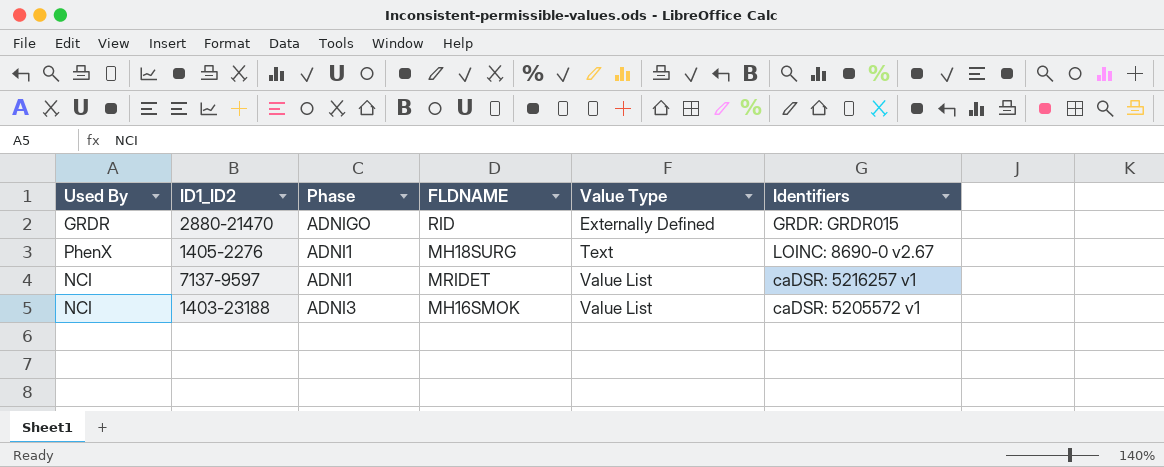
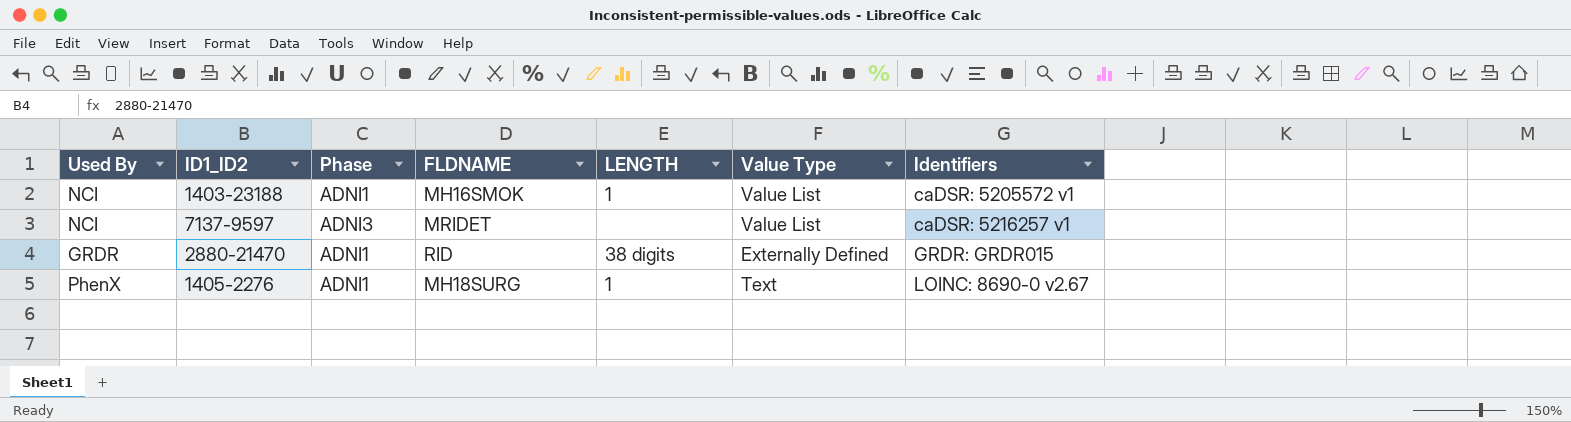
row order: Value Type ascending -> Identifiers ascending
column LENGTH | position: none -> 5
1403-23188 | Phase: ADNI3 -> ADNI1
7137-9597 | Phase: ADNI1 -> ADNI3
2880-21470 | Phase: ADNIGO -> ADNI1

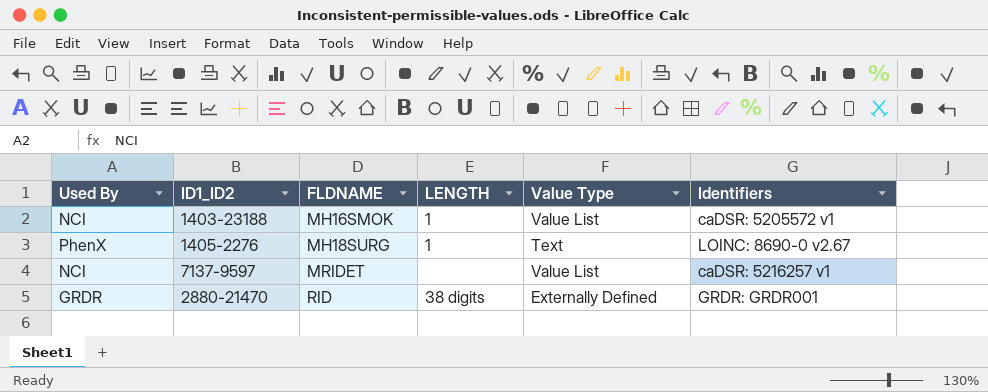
row order: Identifiers ascending -> FLDNAME ascending
column Phase | position: 3 -> none
2880-21470 | Identifiers: GRDR: GRDR015 -> GRDR: GRDR001

